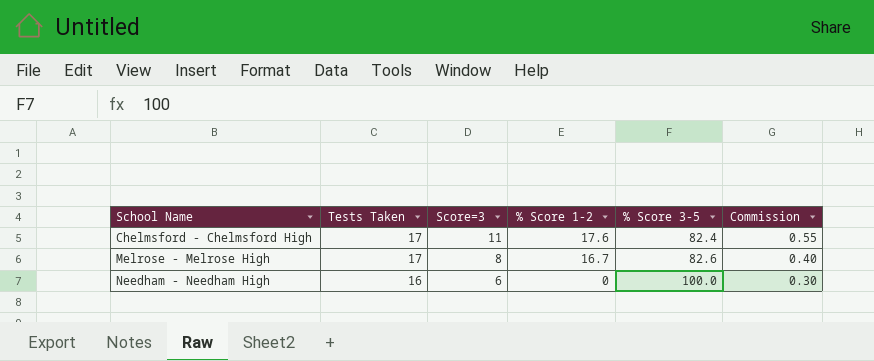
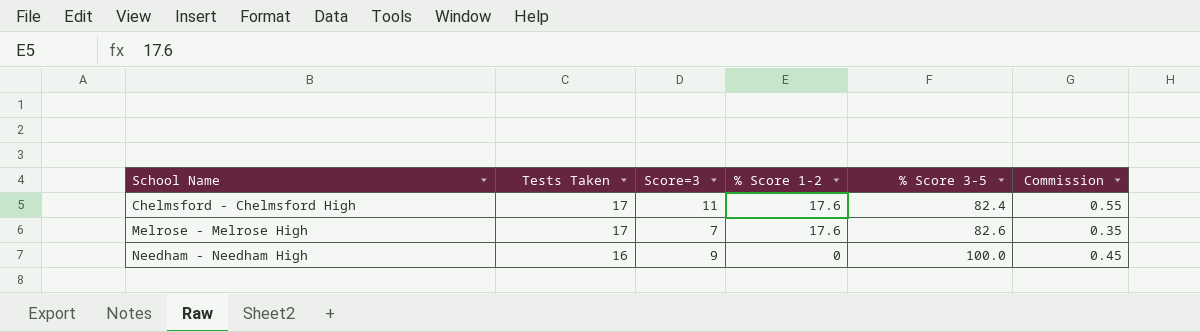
Melrose - Melrose High | Score=3: 8 -> 7
Melrose - Melrose High | % Score 1-2: 16.7 -> 17.6
Melrose - Melrose High | Commission: 0.40 -> 0.35
Needham - Needham High | Score=3: 6 -> 9
Needham - Needham High | Commission: 0.30 -> 0.45

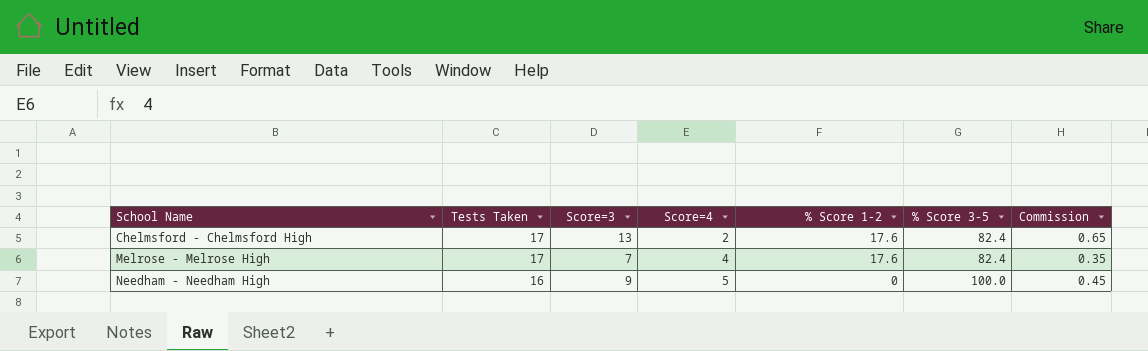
column Score=4 | position: none -> 4
Chelmsford - Chelmsford High | Score=3: 11 -> 13
Chelmsford - Chelmsford High | Commission: 0.55 -> 0.65
Melrose - Melrose High | % Score 3-5: 82.6 -> 82.4

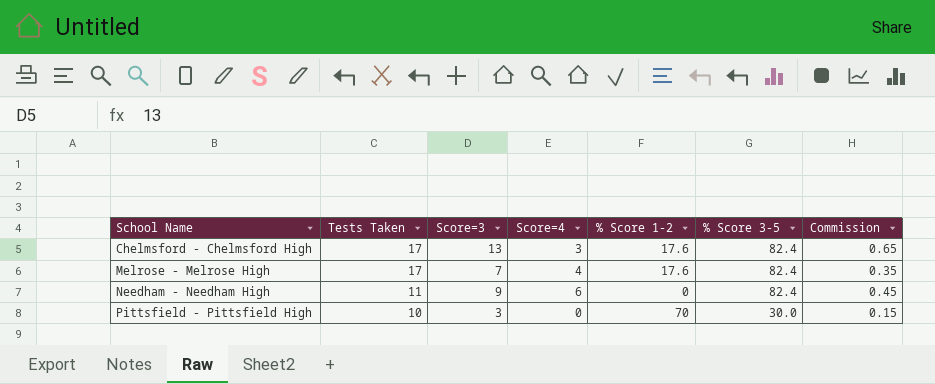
Chelmsford - Chelmsford High | Score=4: 2 -> 3
Needham - Needham High | Tests Taken: 16 -> 11
Needham - Needham High | Score=4: 5 -> 6
Needham - Needham High | % Score 3-5: 100.0 -> 82.4
row Pittsfield - Pittsfield High: none -> 10 | 3 | 0 | 70 | 30.0 | 0.15

